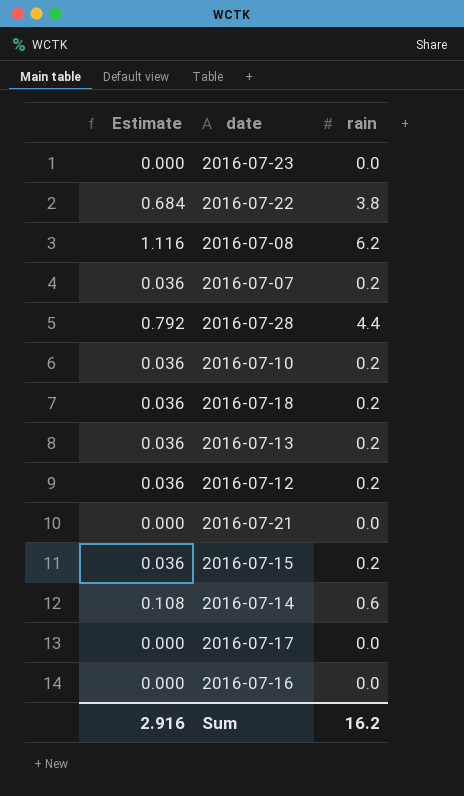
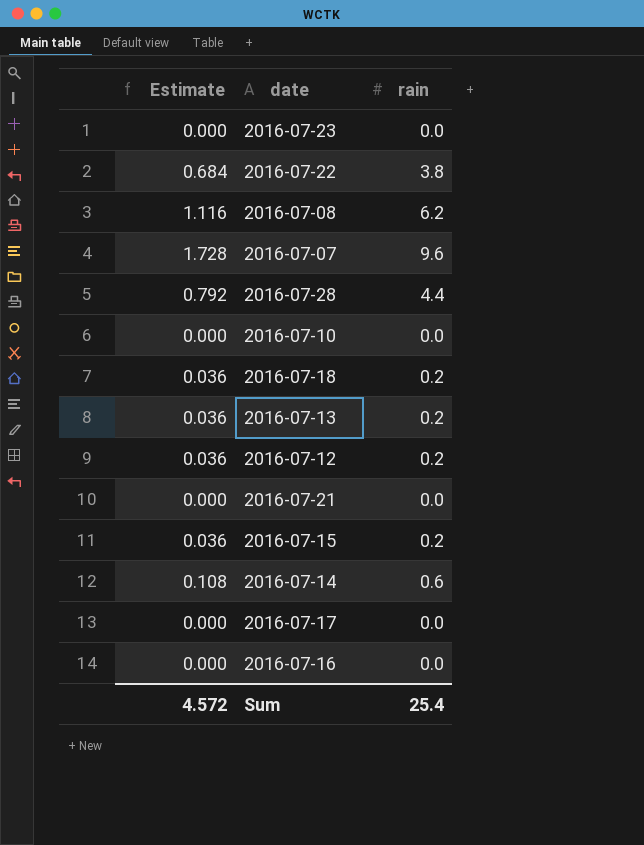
2016-07-07 | Estimate: 0.036 -> 1.728
2016-07-07 | rain: 0.2 -> 9.6
2016-07-10 | Estimate: 0.036 -> 0.000
2016-07-10 | rain: 0.2 -> 0.0
Sum | Estimate: 2.916 -> 4.572
Sum | rain: 16.2 -> 25.4

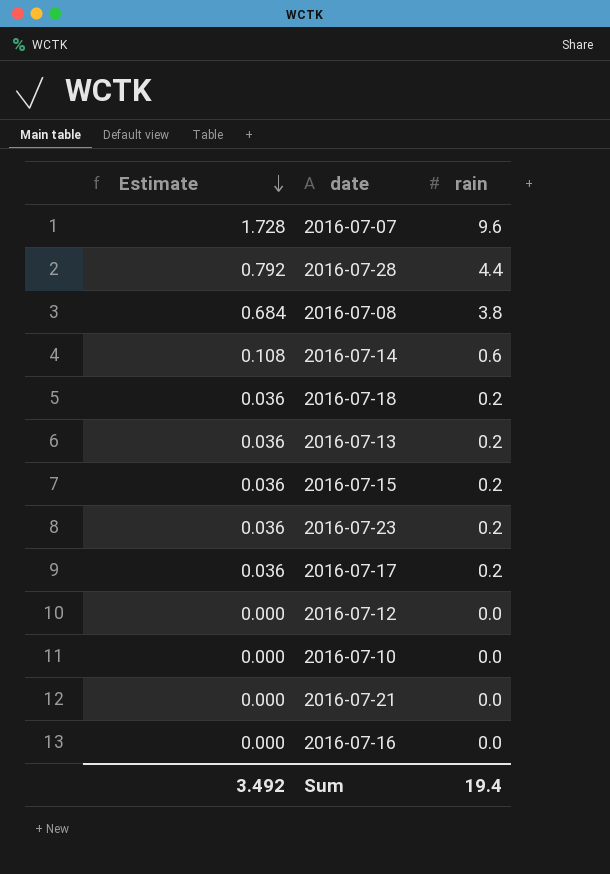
row order: none -> Estimate descending
row 2016-07-22: 0.684 | 3.8 -> none
2016-07-08 | Estimate: 1.116 -> 0.684
2016-07-08 | rain: 6.2 -> 3.8
2016-07-23 | Estimate: 0.000 -> 0.036
2016-07-23 | rain: 0.0 -> 0.2
2016-07-17 | Estimate: 0.000 -> 0.036
2016-07-17 | rain: 0.0 -> 0.2
2016-07-12 | Estimate: 0.036 -> 0.000
2016-07-12 | rain: 0.2 -> 0.0
Sum | Estimate: 4.572 -> 3.492
Sum | rain: 25.4 -> 19.4

